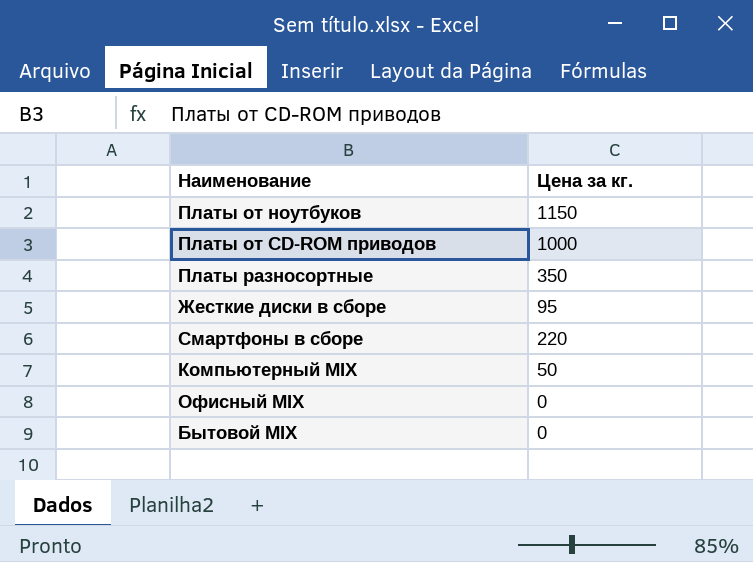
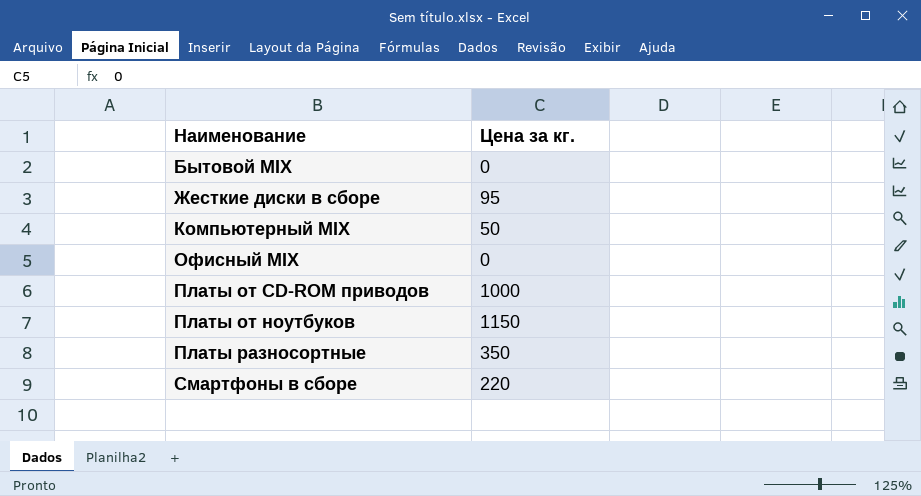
row order: none -> Наименование ascending

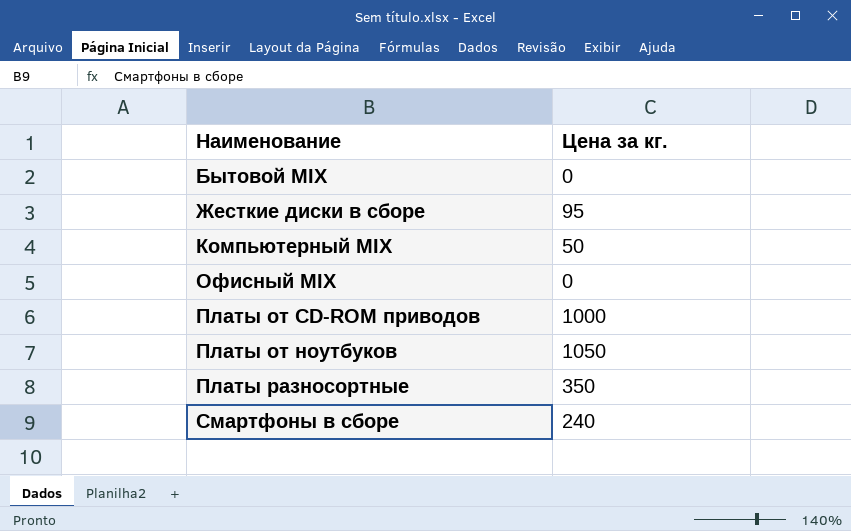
Платы от ноутбуков | Цена за кг.: 1150 -> 1050
Смартфоны в сборе | Цена за кг.: 220 -> 240

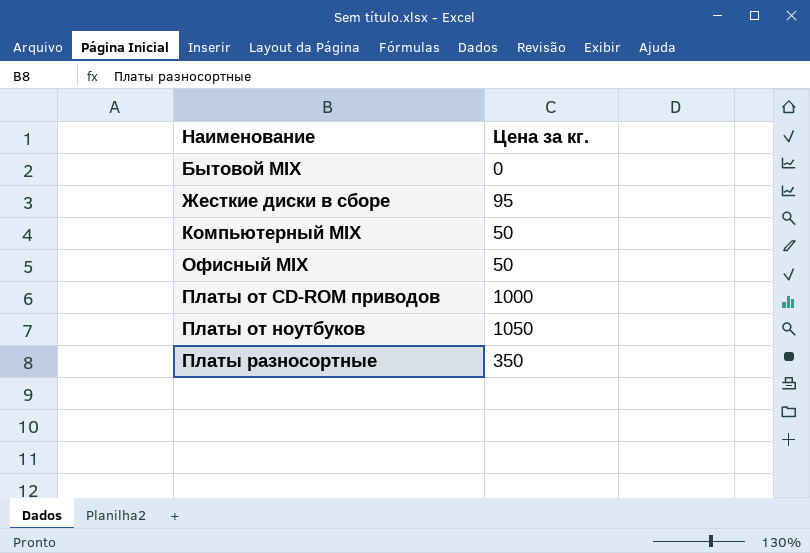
row Смартфоны в сборе: 240 -> none
Офисный MIX | Цена за кг.: 0 -> 50

